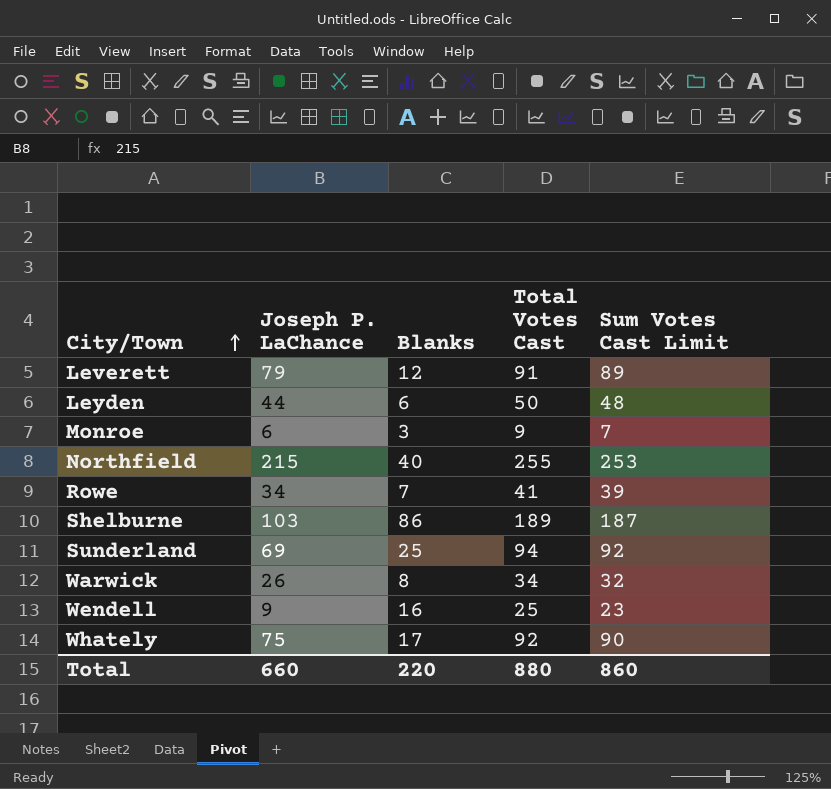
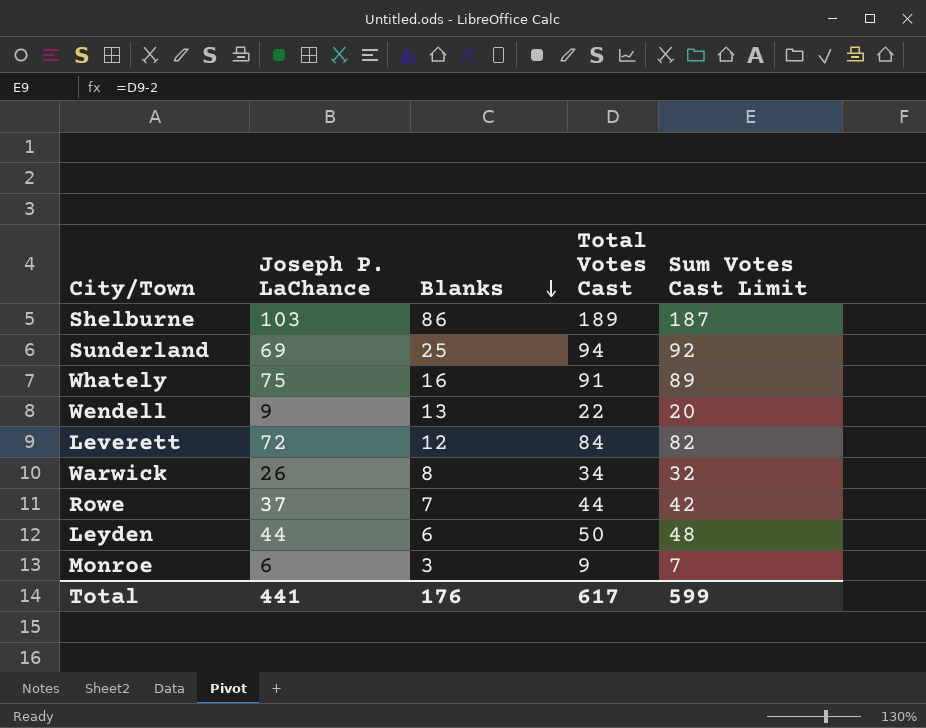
row order: City/Town ascending -> Blanks descending
row Northfield: 215 | 40 | 255 | 253 -> none
Whately | Blanks: 17 -> 16
Whately | Total Votes Cast: 92 -> 91
Whately | Sum Votes Cast Limit: 90 -> 89
Wendell | Blanks: 16 -> 13
Wendell | Total Votes Cast: 25 -> 22
Wendell | Sum Votes Cast Limit: 23 -> 20
Leverett | Joseph P. LaChance: 79 -> 72
Leverett | Total Votes Cast: 91 -> 84
Leverett | Sum Votes Cast Limit: 89 -> 82
Rowe | Joseph P. LaChance: 34 -> 37
Rowe | Total Votes Cast: 41 -> 44
Rowe | Sum Votes Cast Limit: 39 -> 42
Total | Joseph P. LaChance: 660 -> 441
Total | Blanks: 220 -> 176
Total | Total Votes Cast: 880 -> 617
Total | Sum Votes Cast Limit: 860 -> 599

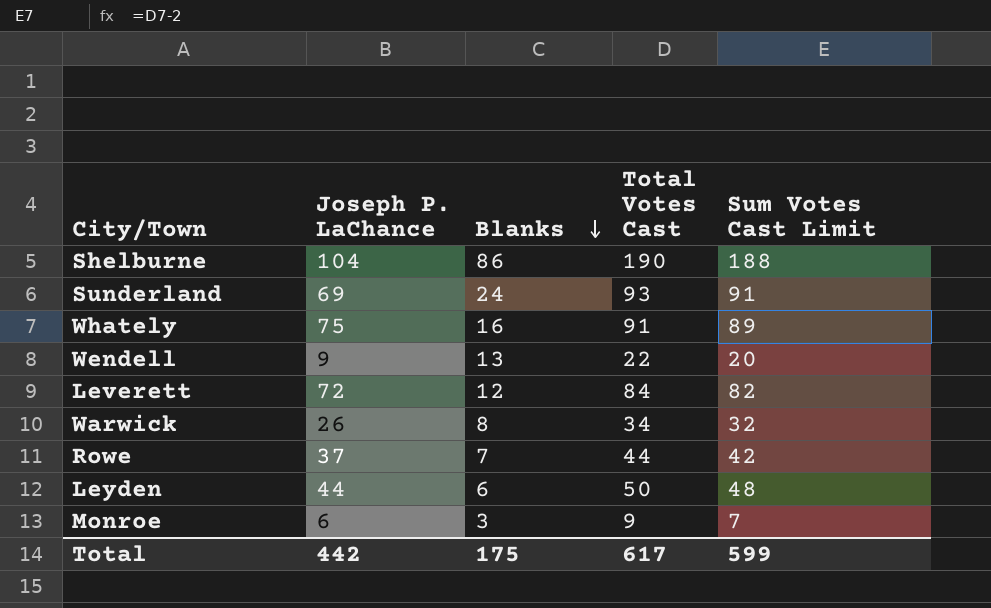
Shelburne | Joseph P. LaChance: 103 -> 104
Shelburne | Total Votes Cast: 189 -> 190
Shelburne | Sum Votes Cast Limit: 187 -> 188
Sunderland | Blanks: 25 -> 24
Sunderland | Total Votes Cast: 94 -> 93
Sunderland | Sum Votes Cast Limit: 92 -> 91
Total | Joseph P. LaChance: 441 -> 442
Total | Blanks: 176 -> 175

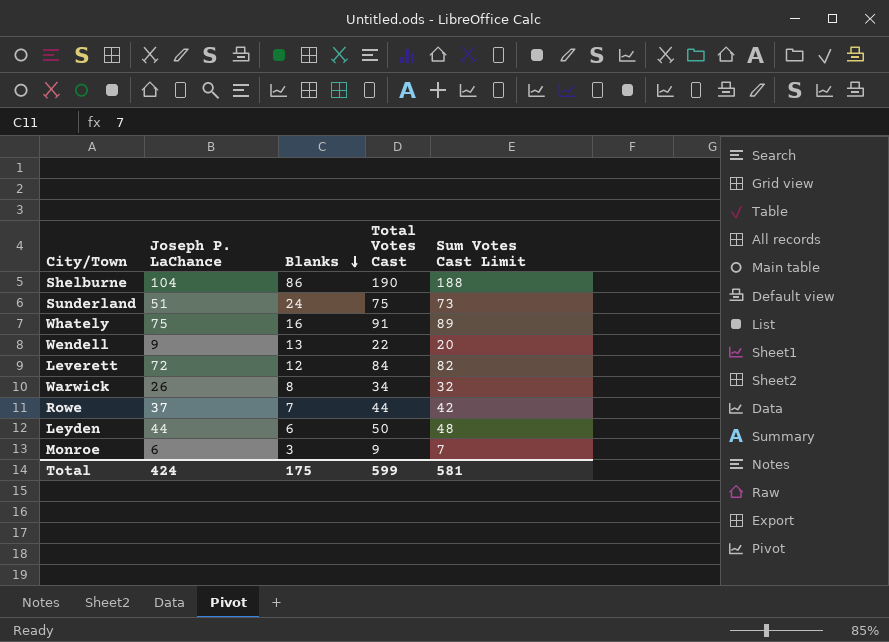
Sunderland | Joseph P. LaChance: 69 -> 51
Sunderland | Total Votes Cast: 93 -> 75
Sunderland | Sum Votes Cast Limit: 91 -> 73
Total | Joseph P. LaChance: 442 -> 424
Total | Total Votes Cast: 617 -> 599
Total | Sum Votes Cast Limit: 599 -> 581

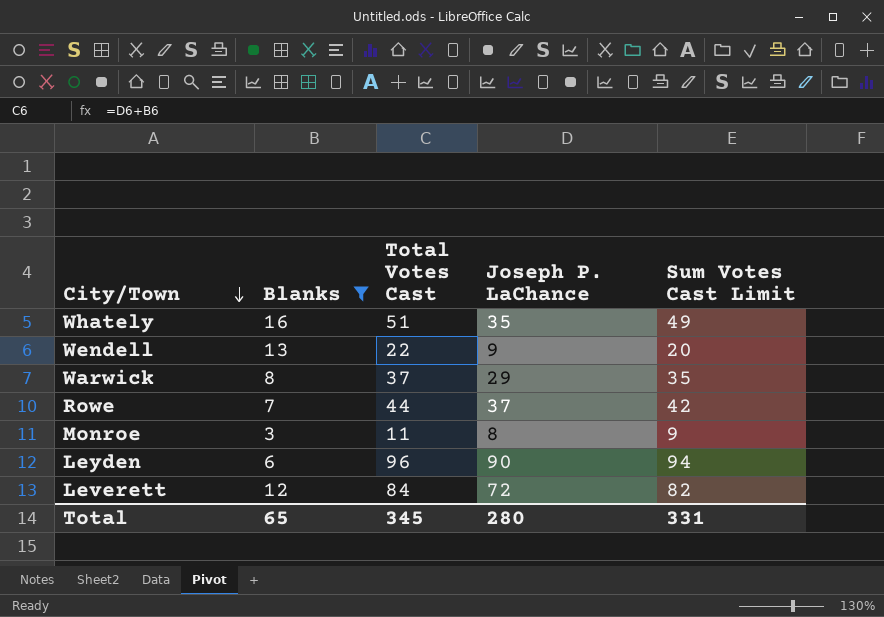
filter: none -> Blanks <= 16
row order: Blanks descending -> City/Town descending
column Joseph P. LaChance | position: 2 -> 4
Whately | Total Votes Cast: 91 -> 51
Whately | Joseph P. LaChance: 75 -> 35
Whately | Sum Votes Cast Limit: 89 -> 49
Warwick | Total Votes Cast: 34 -> 37
Warwick | Joseph P. LaChance: 26 -> 29
Warwick | Sum Votes Cast Limit: 32 -> 35
Monroe | Total Votes Cast: 9 -> 11
Monroe | Joseph P. LaChance: 6 -> 8
Monroe | Sum Votes Cast Limit: 7 -> 9
Leyden | Total Votes Cast: 50 -> 96
Leyden | Joseph P. LaChance: 44 -> 90
Leyden | Sum Votes Cast Limit: 48 -> 94
Total | Blanks: 175 -> 65
Total | Total Votes Cast: 599 -> 345
Total | Joseph P. LaChance: 424 -> 280
Total | Sum Votes Cast Limit: 581 -> 331

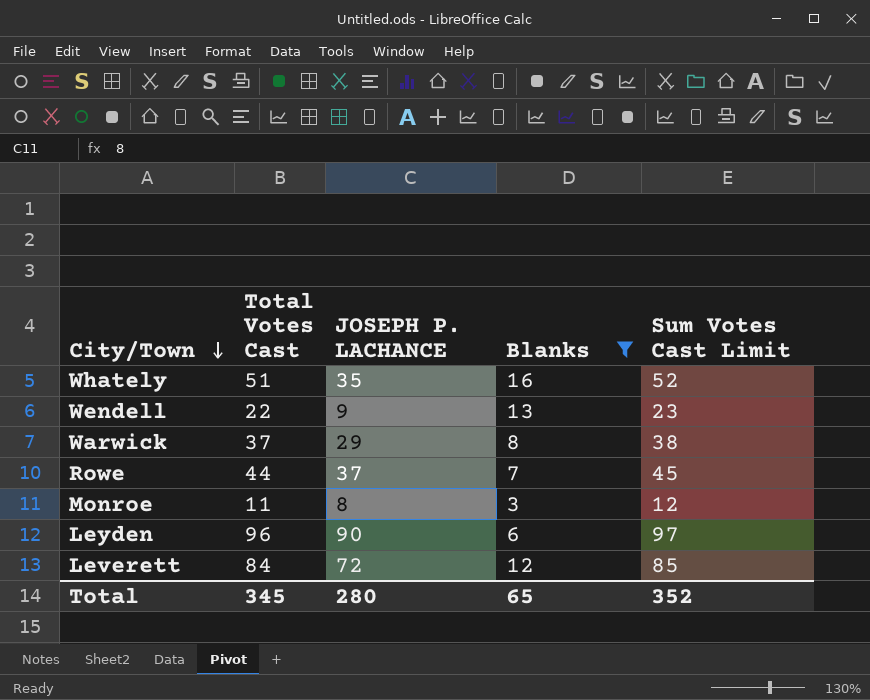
column name: Joseph P. LaChance -> JOSEPH P. LACHANCE
column Blanks | position: 2 -> 4
column Sum Votes Cast Limit | formula: [Total Votes Cast] - 2 -> [Total Votes Cast] + 1
Total | Sum Votes Cast Limit: 331 -> 352

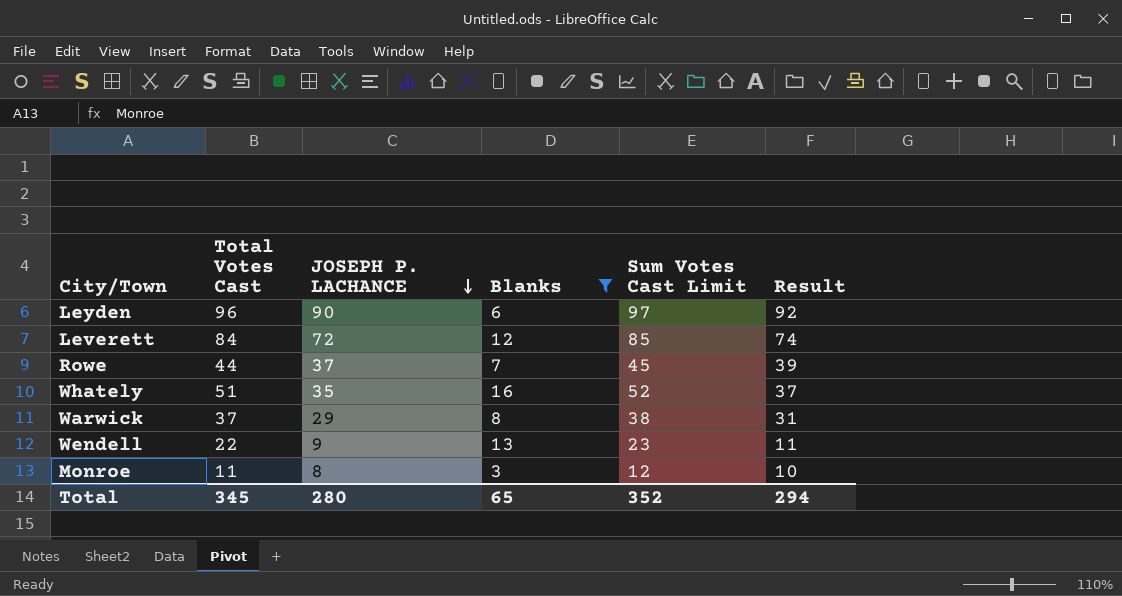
row order: City/Town descending -> JOSEPH P. LACHANCE descending
column Result | formula: none -> [JOSEPH P. LACHANCE] + 2

